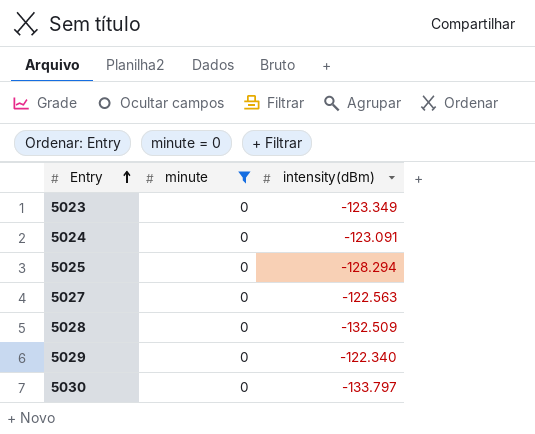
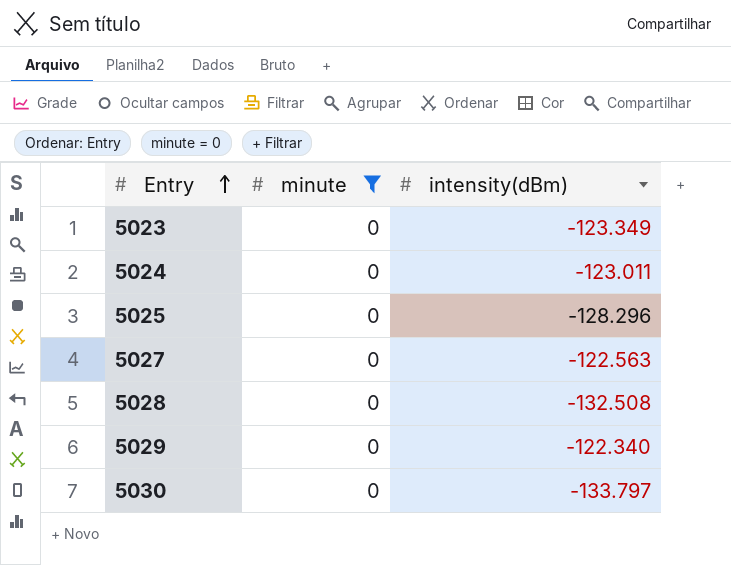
5024 | intensity(dBm): -123.091 -> -123.011
5025 | intensity(dBm): -128.294 -> -128.296
5028 | intensity(dBm): -132.509 -> -132.508

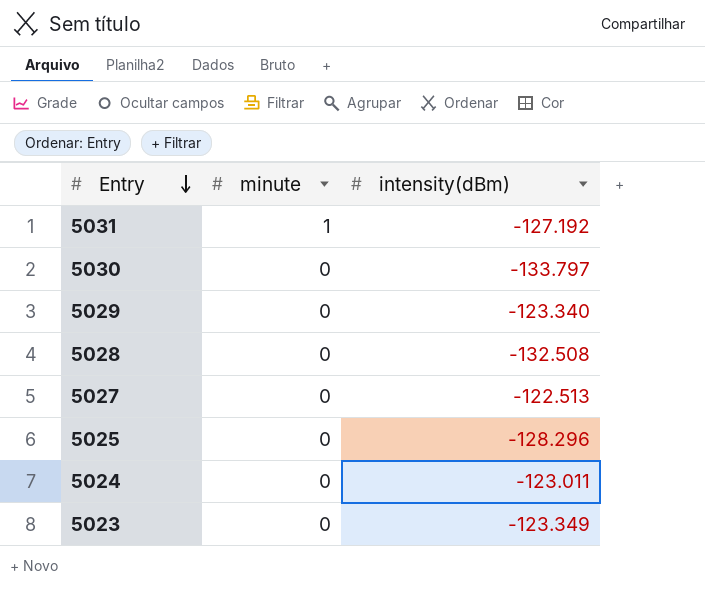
filter: minute = 0 -> none
row order: Entry ascending -> Entry descending
5029 | intensity(dBm): -122.340 -> -123.340
5027 | intensity(dBm): -122.563 -> -122.513

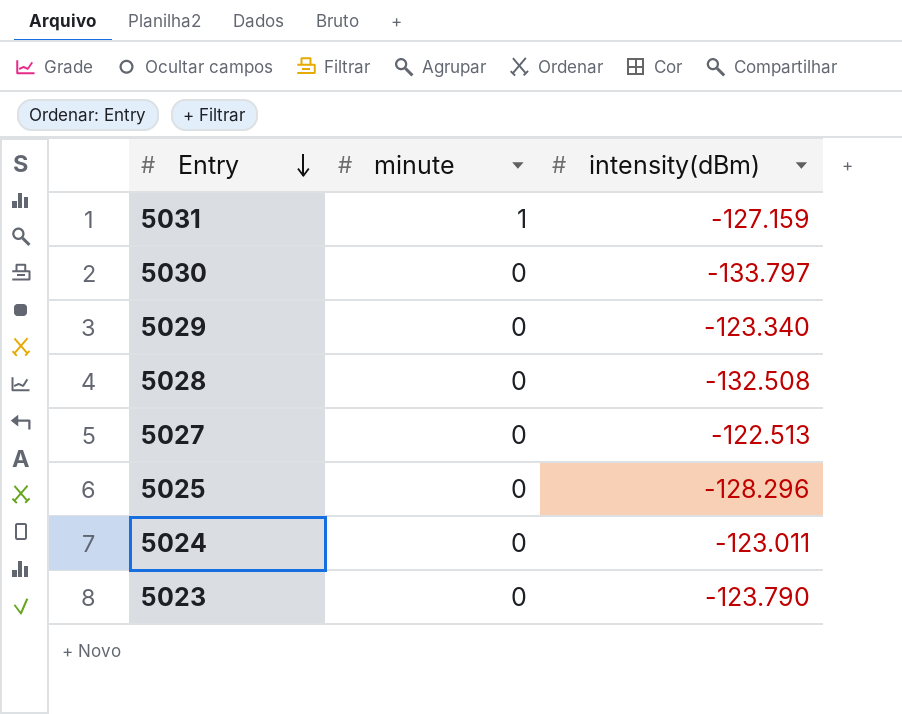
5031 | intensity(dBm): -127.192 -> -127.159
5023 | intensity(dBm): -123.349 -> -123.790

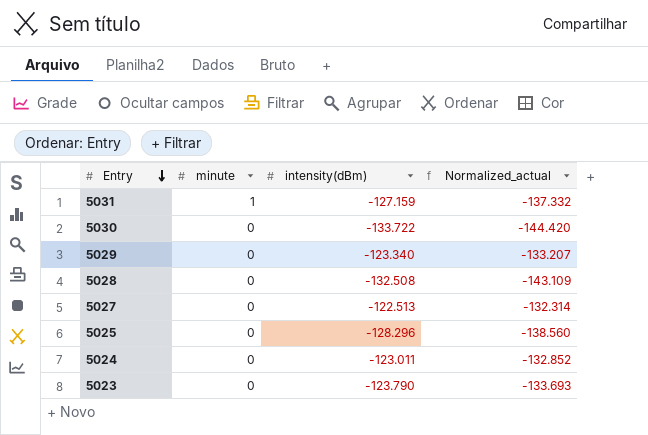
column Normalized_actual | formula: none -> [intensity(dBm)] * 1.08
5030 | intensity(dBm): -133.797 -> -133.722

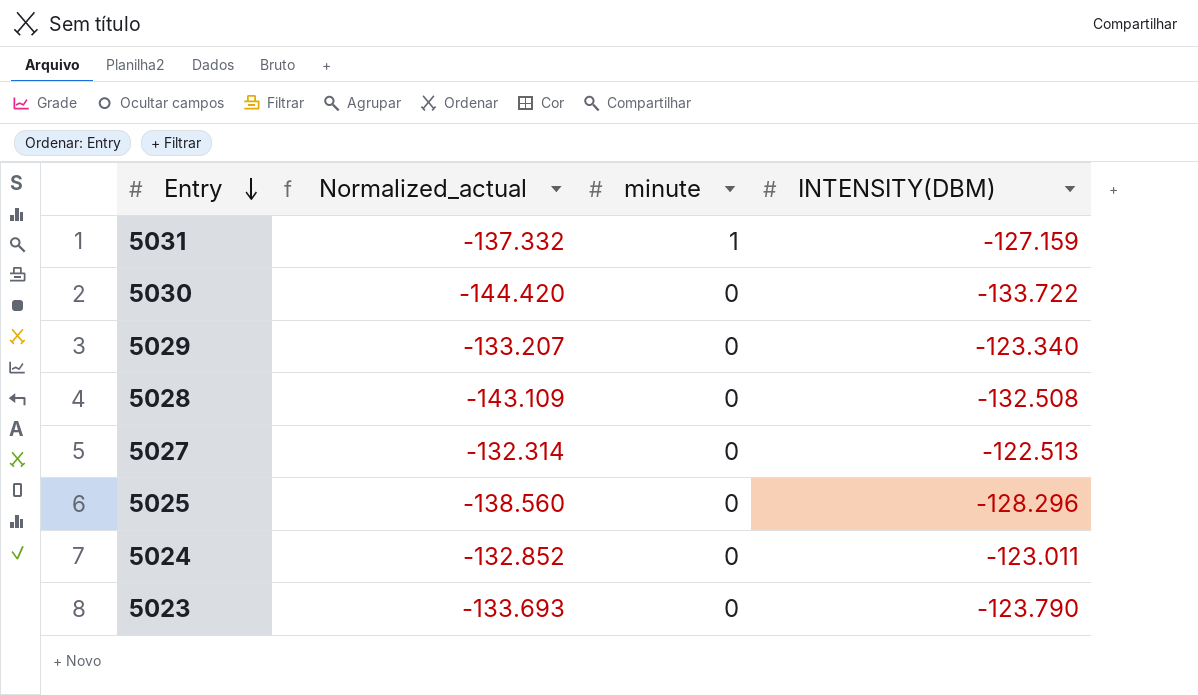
column Normalized_actual | position: 4 -> 2
column name: intensity(dBm) -> INTENSITY(DBM)

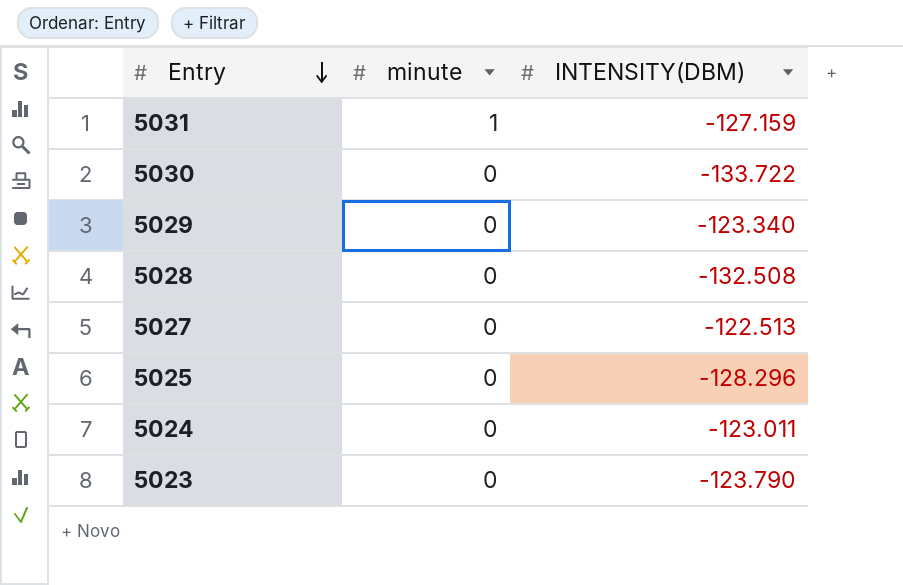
column Normalized_actual | formula: [INTENSITY(DBM)] * 1.08 -> none

